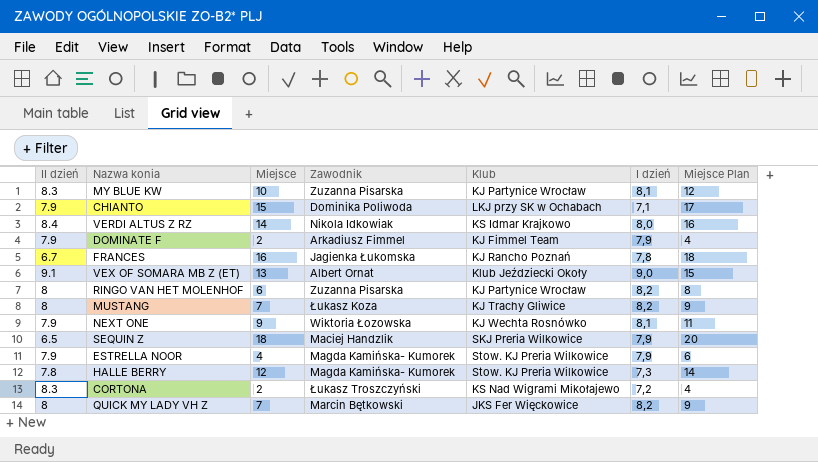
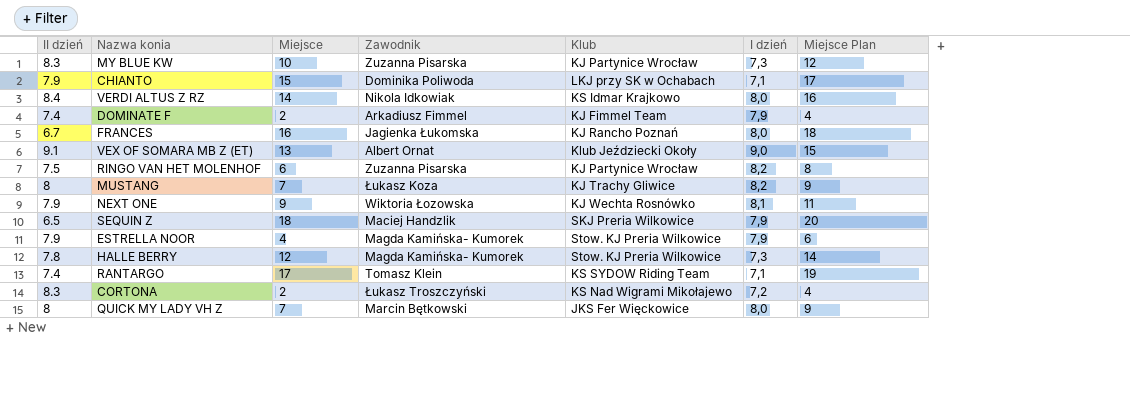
MY BLUE KW | I dzień: 8,1 -> 7,3
DOMINATE F | II dzień: 7.9 -> 7.4
FRANCES | I dzień: 7,8 -> 8,0
RINGO VAN HET MOLENHOF | II dzień: 8 -> 7.5
row RANTARGO: none -> 7.4 | 17 | Tomasz Klein | KS SYDOW Riding Team | 7,1 | 19
QUICK MY LADY VH Z | I dzień: 8,2 -> 8,0

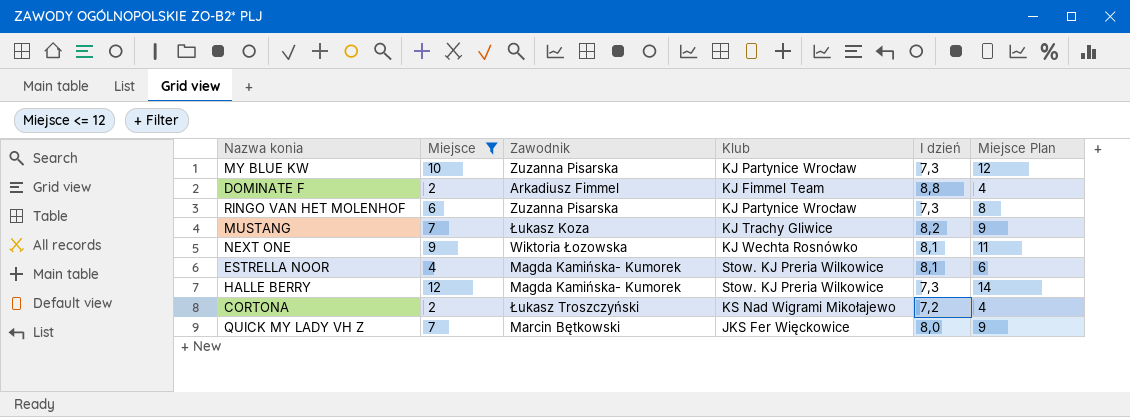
filter: none -> Miejsce <= 12
column II dzień | position: 1 -> none
DOMINATE F | I dzień: 7,9 -> 8,8
RINGO VAN HET MOLENHOF | I dzień: 8,2 -> 7,3
ESTRELLA NOOR | I dzień: 7,9 -> 8,1

